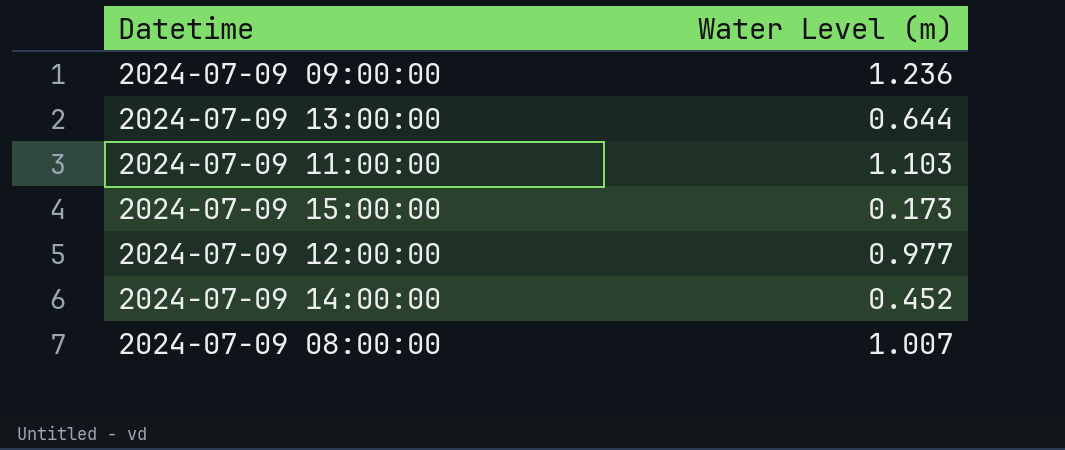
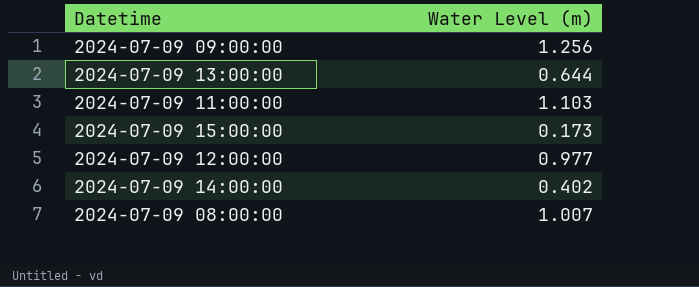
2024-07-09 09:00:00 | Water Level (m): 1.236 -> 1.256
2024-07-09 14:00:00 | Water Level (m): 0.452 -> 0.402

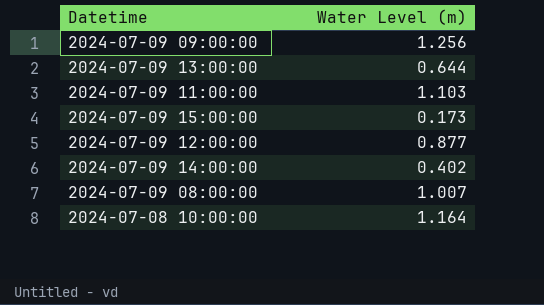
2024-07-09 12:00:00 | Water Level (m): 0.977 -> 0.877
row 2024-07-08 10:00:00: none -> 1.164

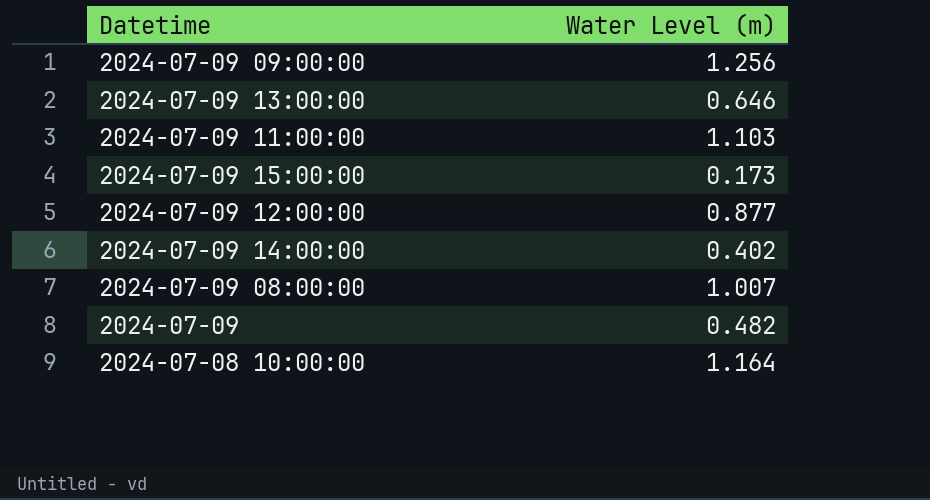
2024-07-09 13:00:00 | Water Level (m): 0.644 -> 0.646
row 2024-07-09: none -> 0.482

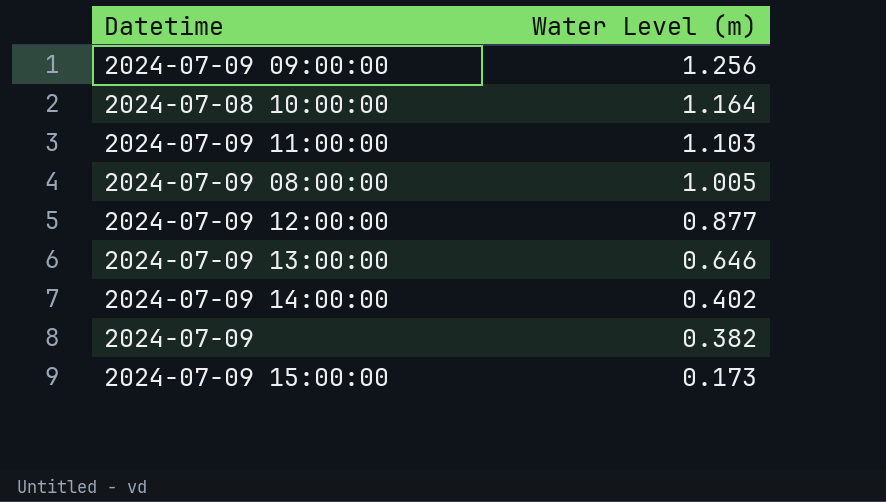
row order: none -> Water Level (m) descending
2024-07-09 08:00:00 | Water Level (m): 1.007 -> 1.005
2024-07-09 | Water Level (m): 0.482 -> 0.382

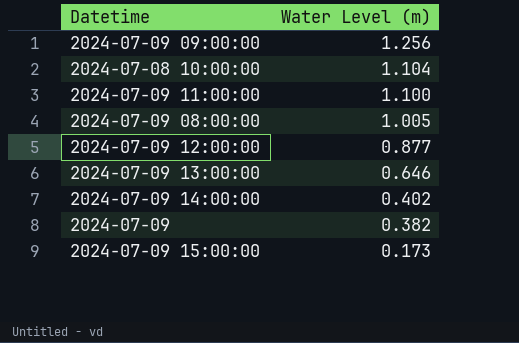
2024-07-08 10:00:00 | Water Level (m): 1.164 -> 1.104
2024-07-09 11:00:00 | Water Level (m): 1.103 -> 1.100

